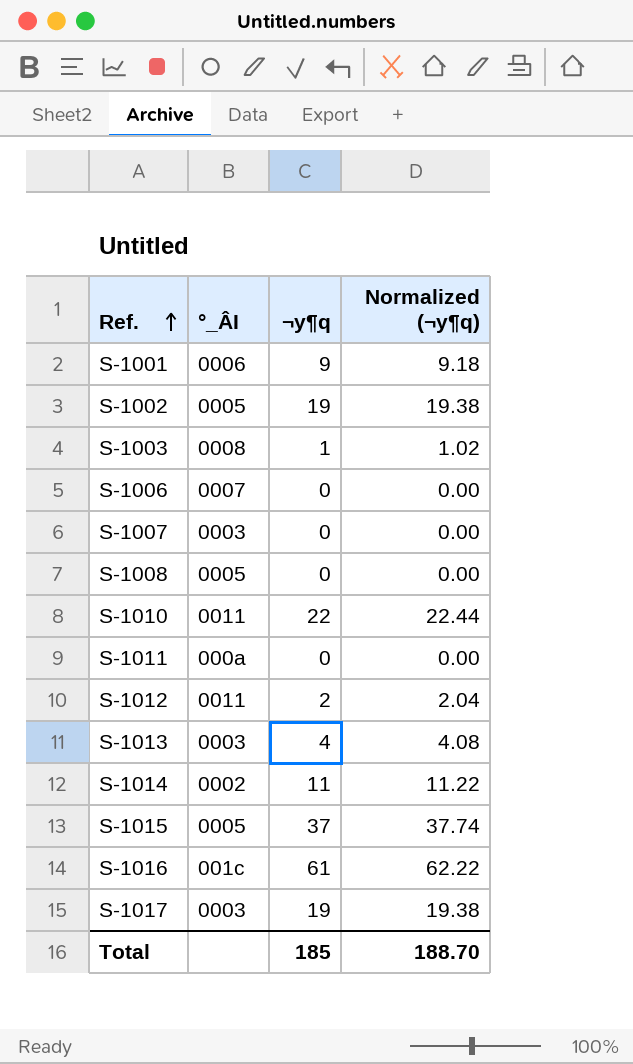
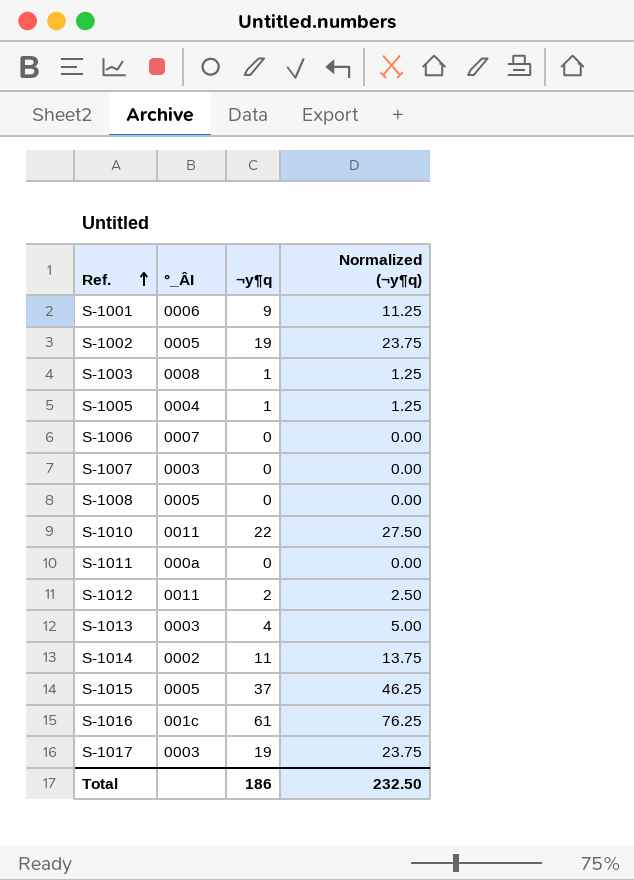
column Normalized (¬y¶q) | formula: [¬y¶q] * 1.02 -> [¬y¶q] * 1.25
row S-1005: none -> 0004 | 1 | 1.25
Total | ¬y¶q: 185 -> 186
Total | Normalized (¬y¶q): 188.70 -> 232.50

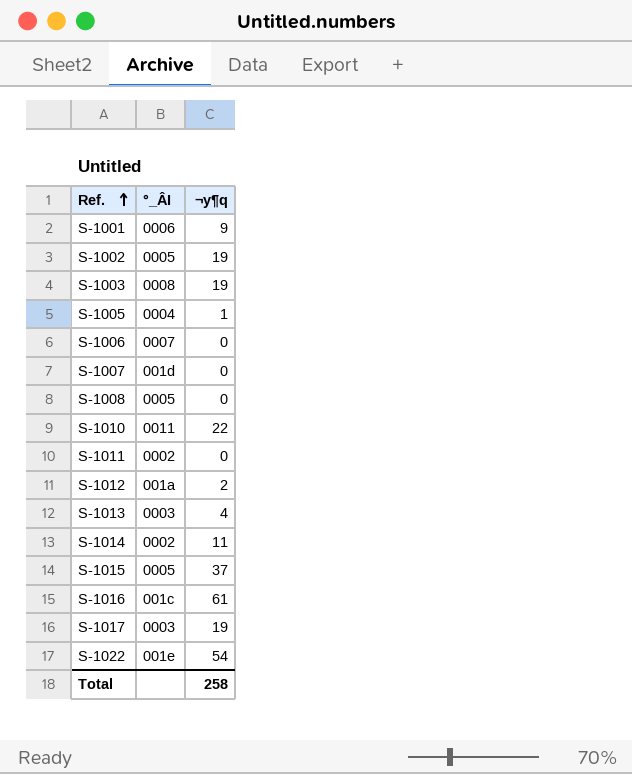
column Normalized (¬y¶q) | formula: [¬y¶q] * 1.25 -> none
S-1003 | ¬y¶q: 1 -> 19
S-1007 | °_ÂI: 0003 -> 001d
S-1011 | °_ÂI: 000a -> 0002
S-1012 | °_ÂI: 0011 -> 001a
row S-1022: none -> 001e | 54
Total | ¬y¶q: 186 -> 258

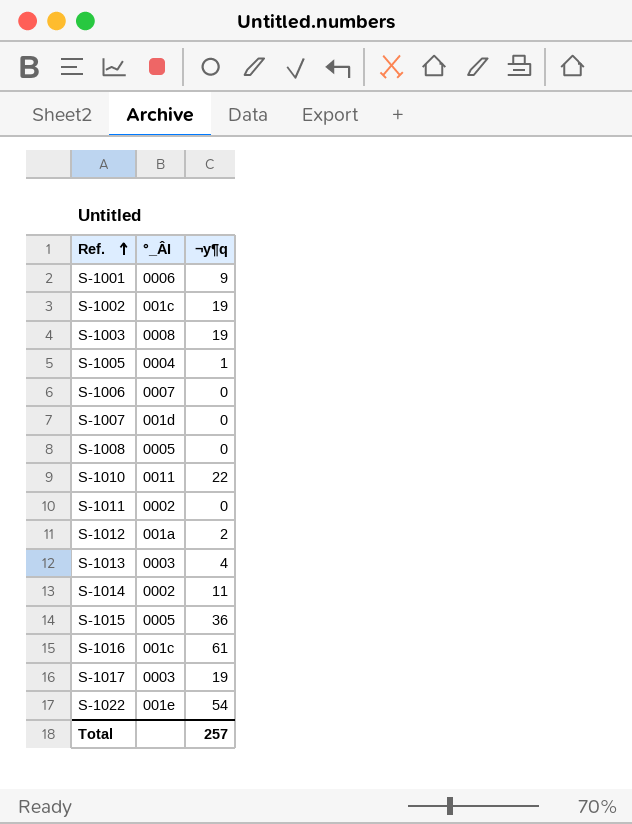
S-1002 | °_ÂI: 0005 -> 001c
S-1015 | ¬y¶q: 37 -> 36
Total | ¬y¶q: 258 -> 257

